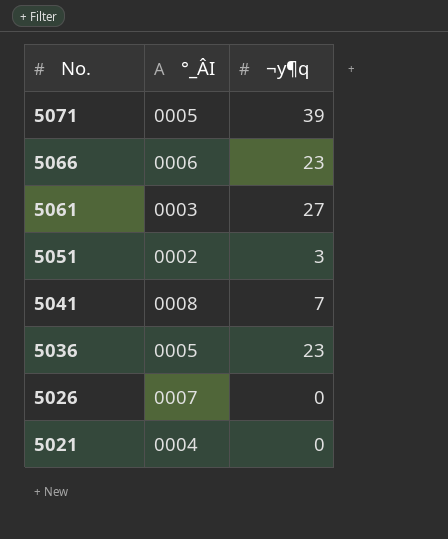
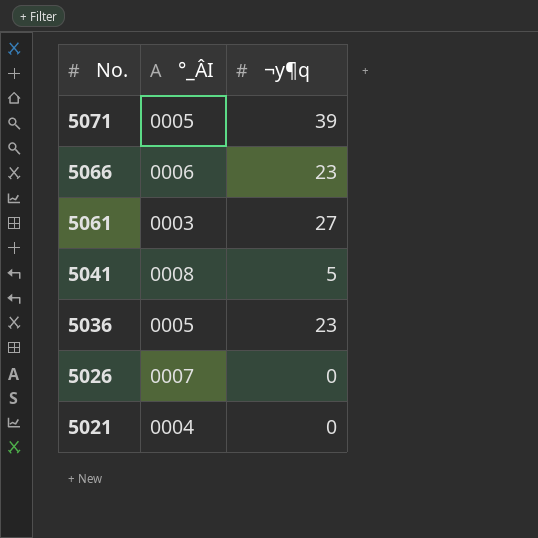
row 5051: 0002 | 3 -> none
5041 | ¬y¶q: 7 -> 5

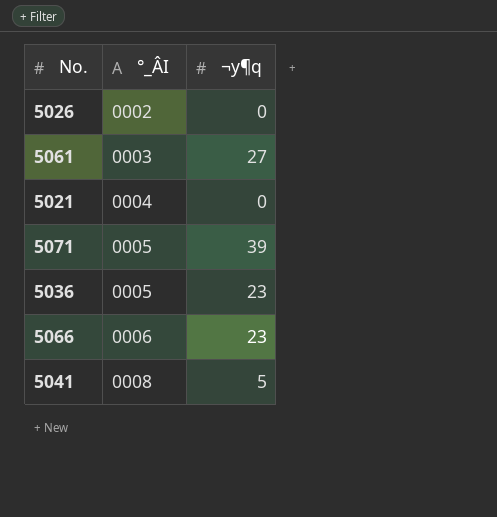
row order: No. descending -> °_ÂI ascending
5026 | °_ÂI: 0007 -> 0002

